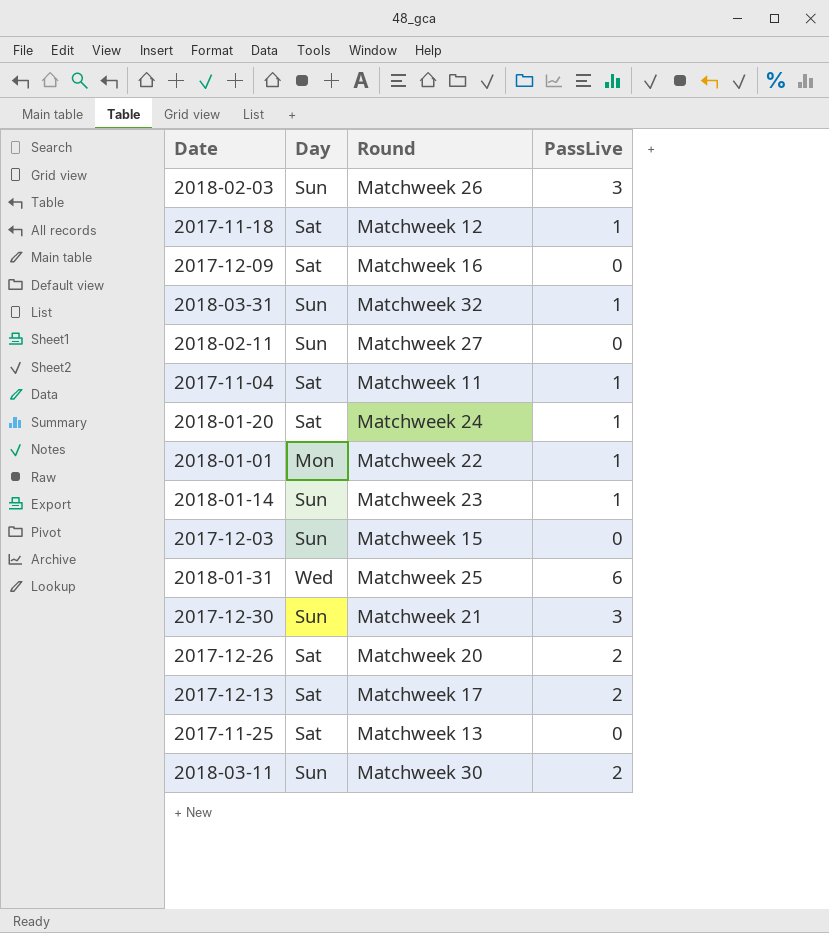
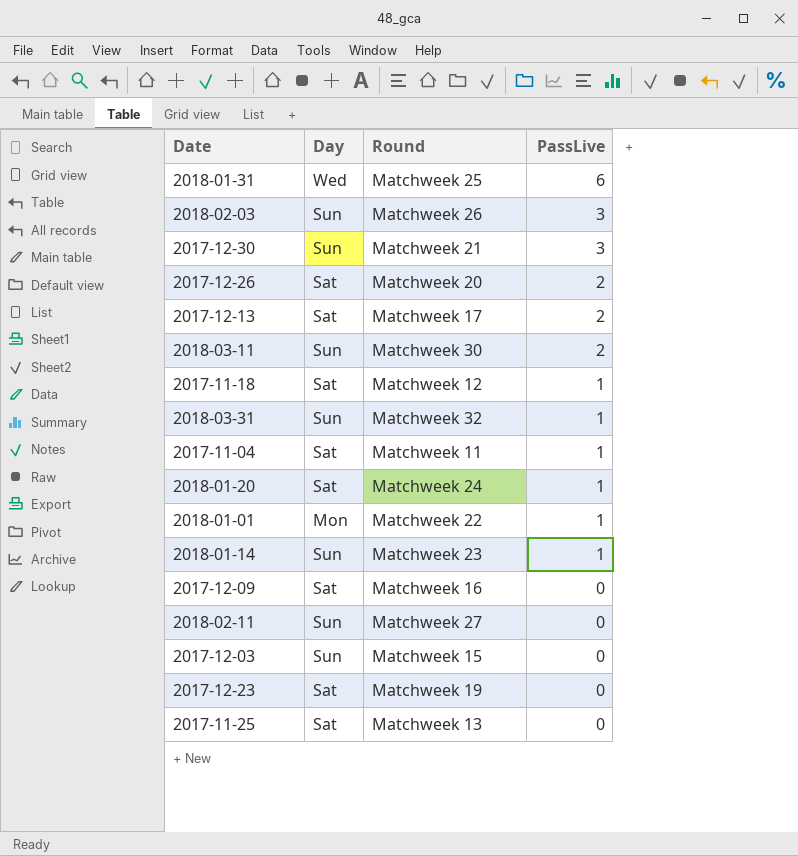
row order: none -> PassLive descending
row 2017-12-23: none -> Sat | Matchweek 19 | 0

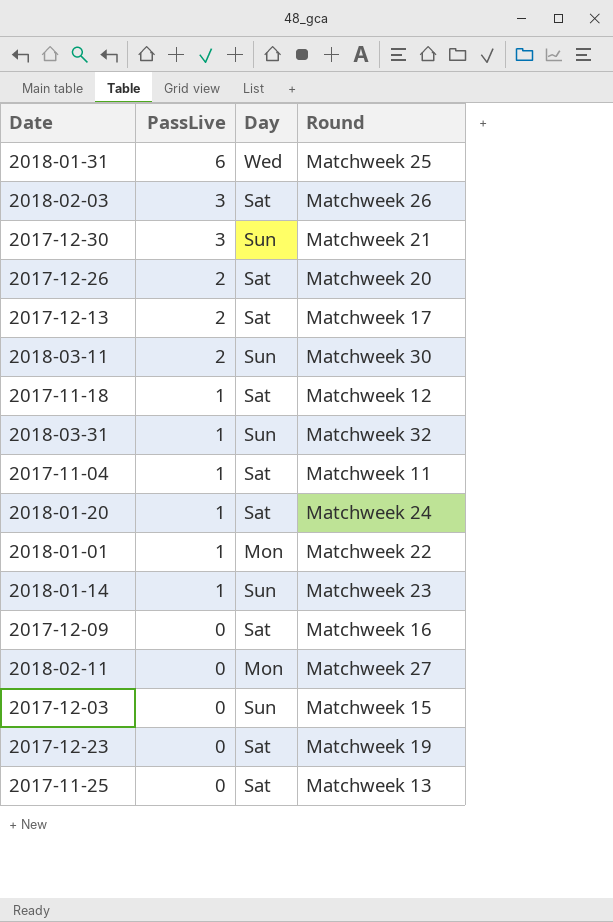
column PassLive | position: 4 -> 2
2018-02-03 | Day: Sun -> Sat
2018-02-11 | Day: Sun -> Mon

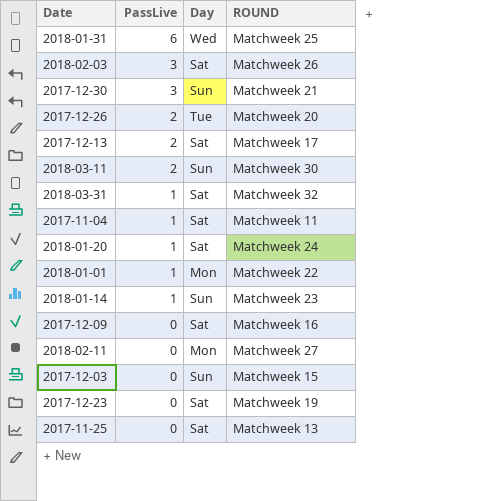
column name: Round -> ROUND
row 2017-11-18: 1 | Sat | Matchweek 12 -> none
2017-12-26 | Day: Sat -> Tue
2018-03-31 | Day: Sun -> Sat

